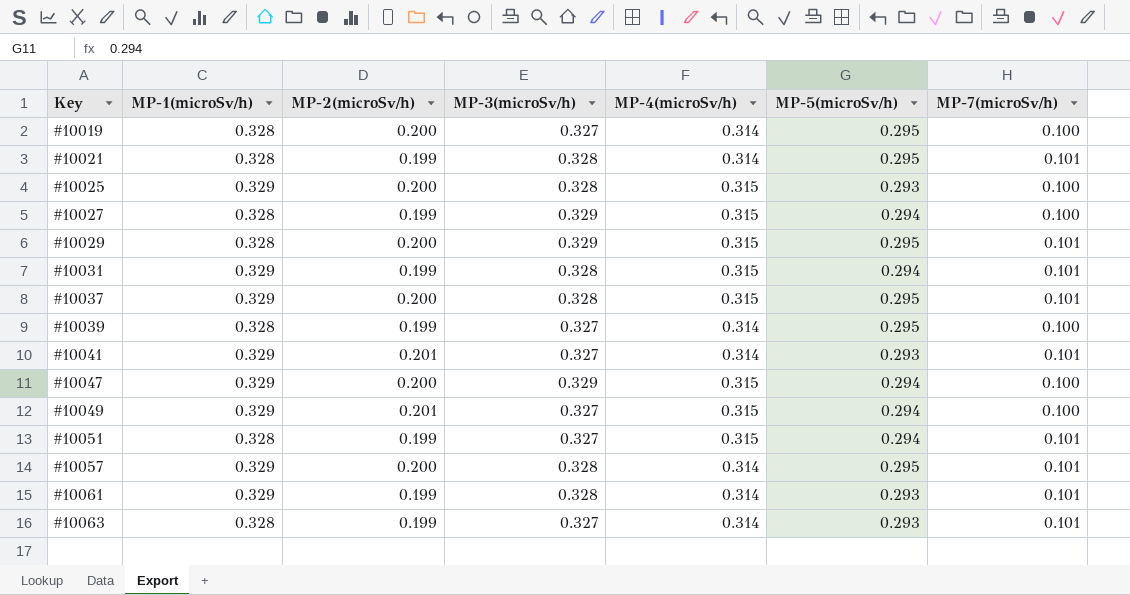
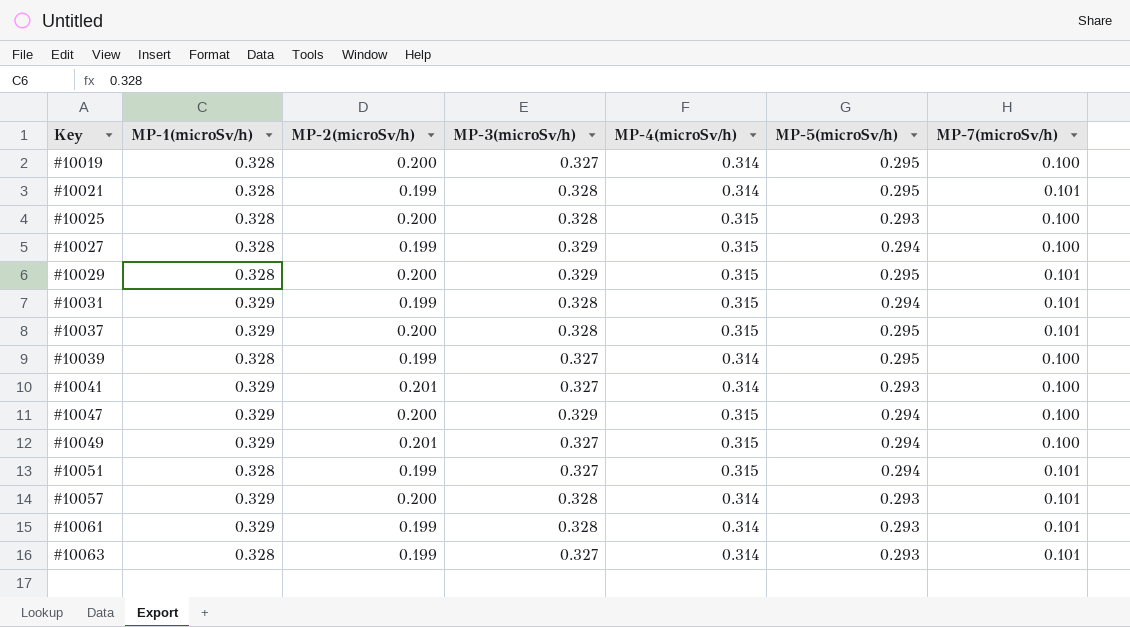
#10025 | MP-1(microSv/h): 0.329 -> 0.328
#10041 | MP-7(microSv/h): 0.101 -> 0.100
#10057 | MP-5(microSv/h): 0.295 -> 0.293

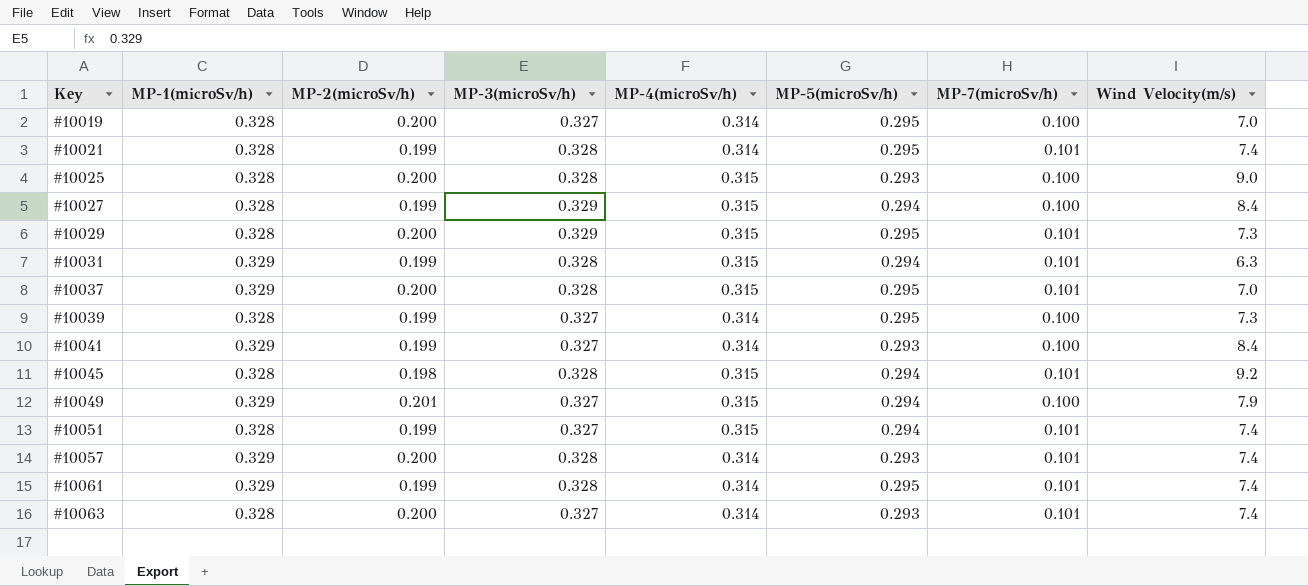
column Wind Velocity(m/s) | position: none -> 8
row #10047: 0.329 | 0.200 | 0.329 | 0.315 | 0.294 | 0.100 -> none
#10041 | MP-2(microSv/h): 0.201 -> 0.199
row #10045: none -> 0.328 | 0.198 | 0.328 | 0.315 | 0.294 | 0.101 | 9.2
#10061 | MP-5(microSv/h): 0.293 -> 0.295
#10063 | MP-2(microSv/h): 0.199 -> 0.200

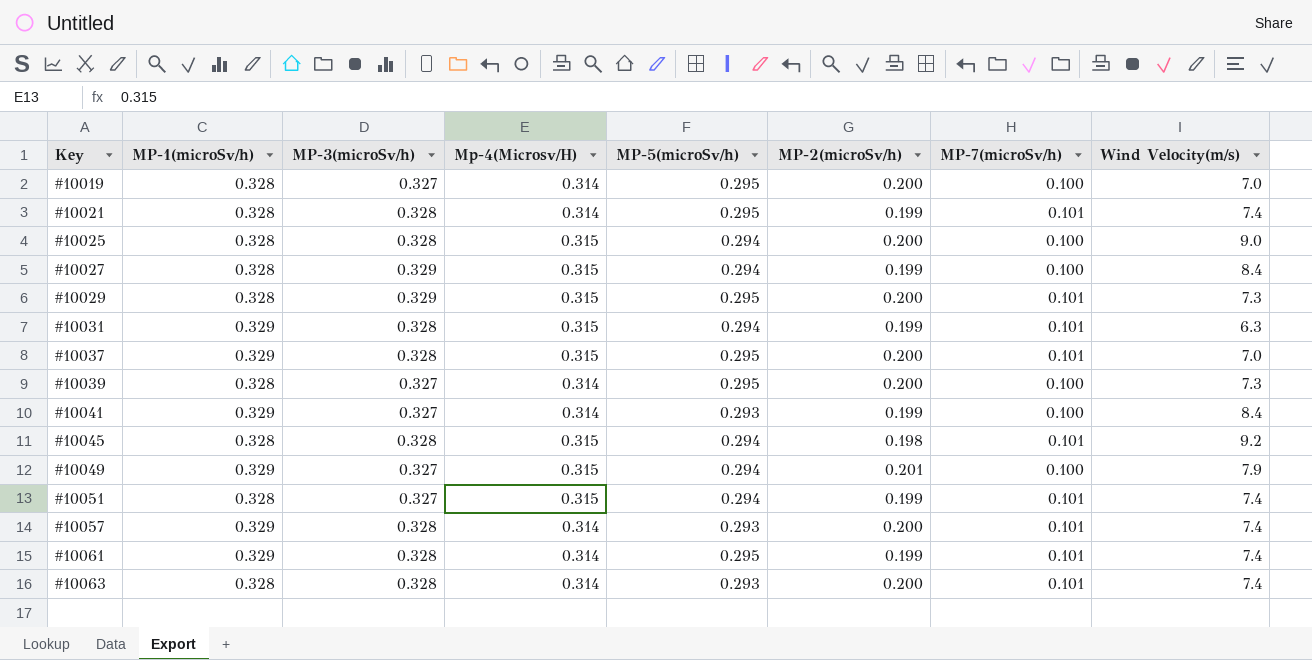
column name: MP-4(microSv/h) -> Mp-4(Microsv/H)
column MP-2(microSv/h) | position: 3 -> 6
#10025 | MP-5(microSv/h): 0.293 -> 0.294
#10039 | MP-2(microSv/h): 0.199 -> 0.200
#10063 | MP-3(microSv/h): 0.327 -> 0.328

